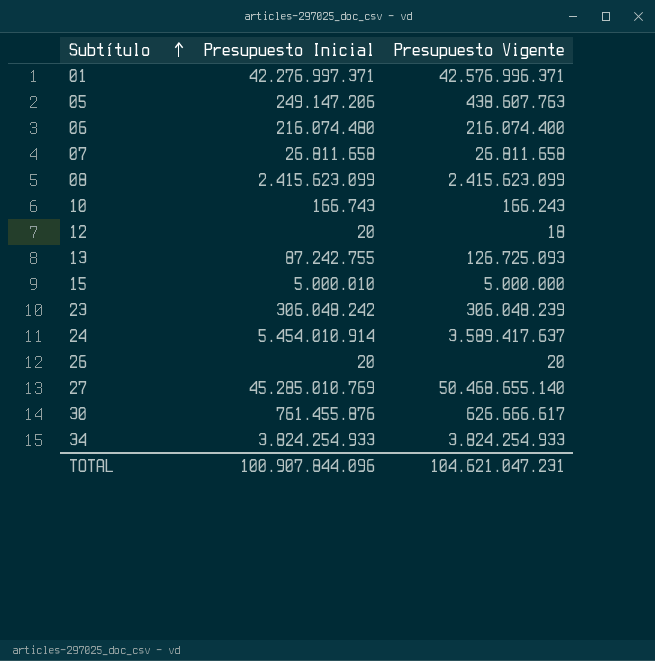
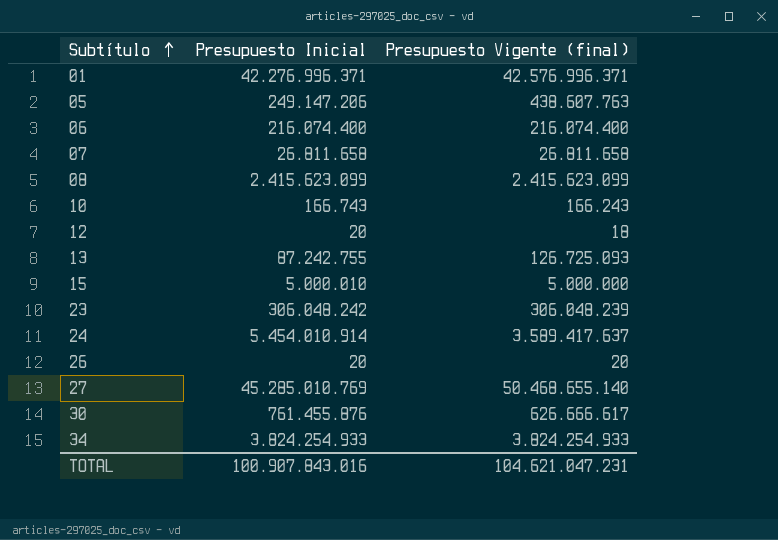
column name: Presupuesto Vigente -> Presupuesto Vigente (final)
01 | Presupuesto Inicial: 42.276.997.371 -> 42.276.996.371
06 | Presupuesto Inicial: 216.074.480 -> 216.074.400
TOTAL | Presupuesto Inicial: 100.907.844.096 -> 100.907.843.016

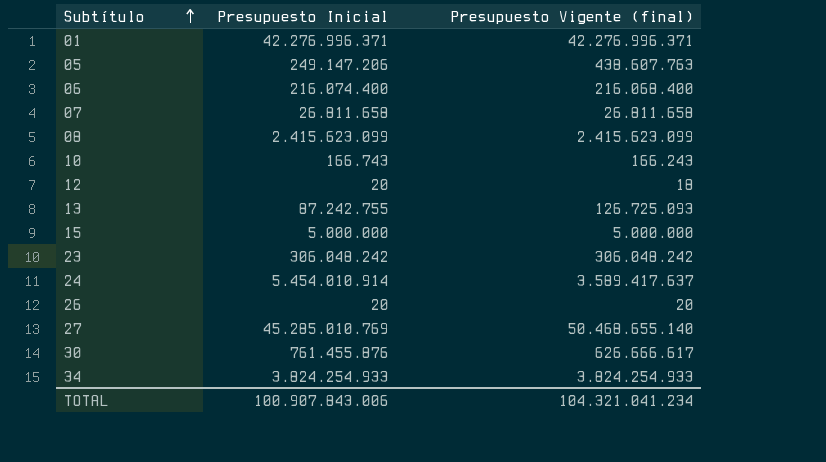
01 | Presupuesto Vigente (final): 42.576.996.371 -> 42.276.996.371
06 | Presupuesto Vigente (final): 216.074.400 -> 216.068.400
15 | Presupuesto Inicial: 5.000.010 -> 5.000.000
23 | Presupuesto Vigente (final): 306.048.239 -> 306.048.242
TOTAL | Presupuesto Inicial: 100.907.843.016 -> 100.907.843.006
TOTAL | Presupuesto Vigente (final): 104.621.047.231 -> 104.321.041.234

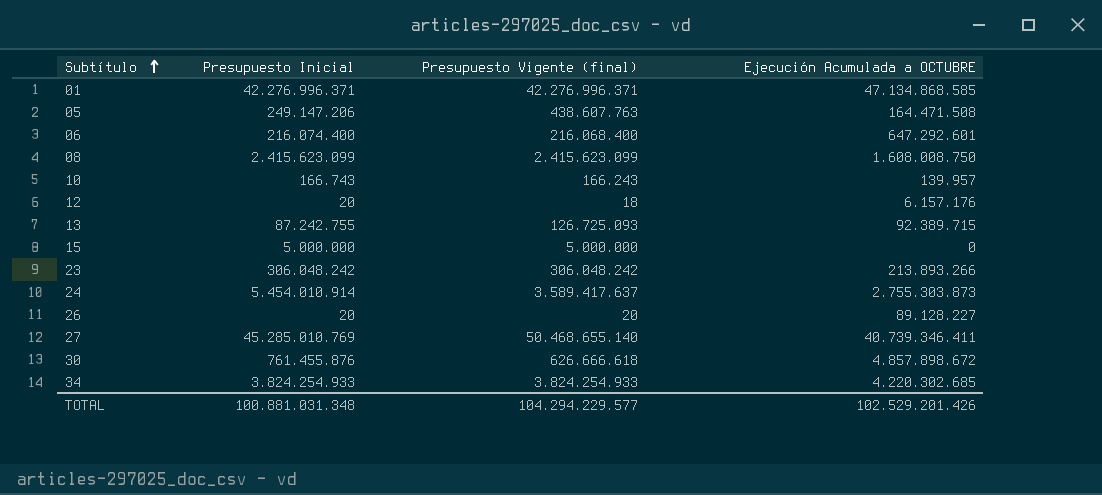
column Ejecución Acumulada a OCTUBRE | position: none -> 4
row 07: 26.811.658 | 26.811.658 -> none
30 | Presupuesto Vigente (final): 626.666.617 -> 626.666.618
TOTAL | Presupuesto Inicial: 100.907.843.006 -> 100.881.031.348
TOTAL | Presupuesto Vigente (final): 104.321.041.234 -> 104.294.229.577

